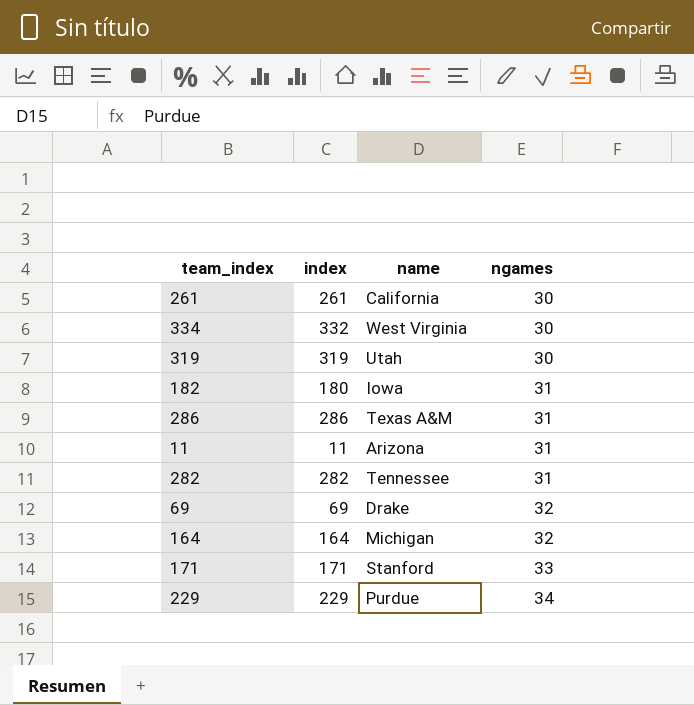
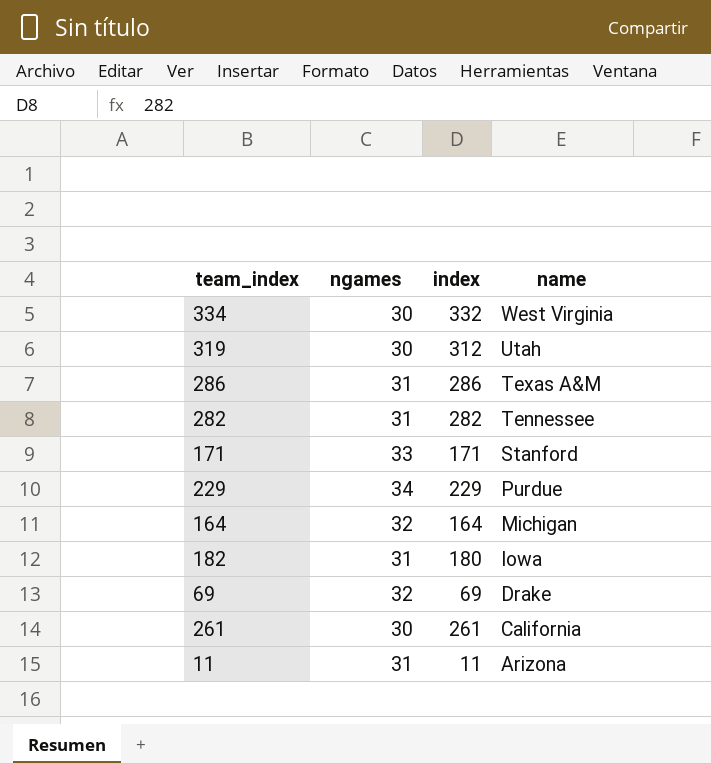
row order: ngames ascending -> name descending
column ngames | position: 4 -> 2
319 | index: 319 -> 312

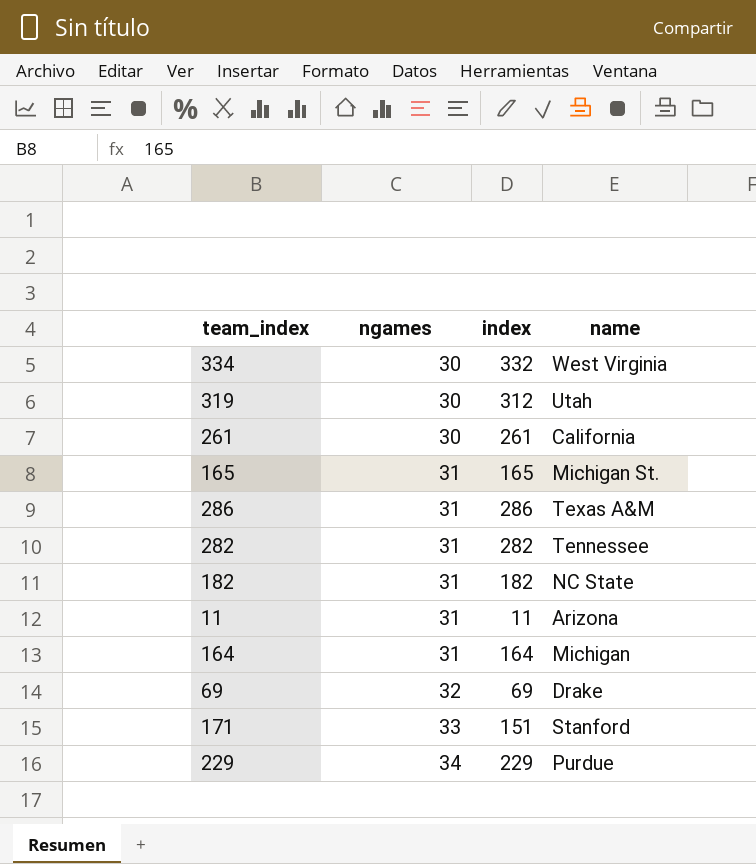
row order: name descending -> ngames ascending
row 165: none -> 31 | 165 | Michigan St.
182 | index: 180 -> 182
182 | name: Iowa -> NC State
164 | ngames: 32 -> 31
171 | index: 171 -> 151

